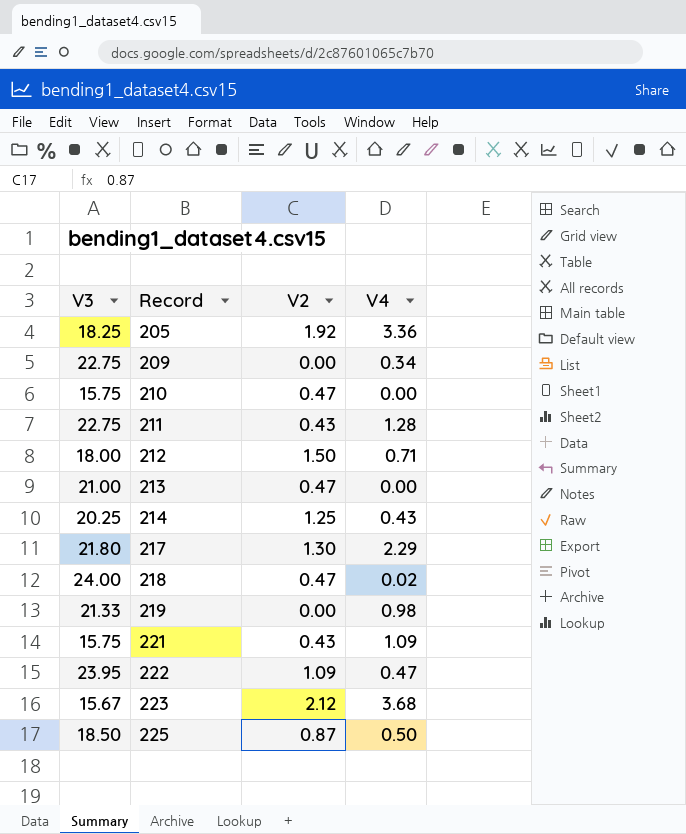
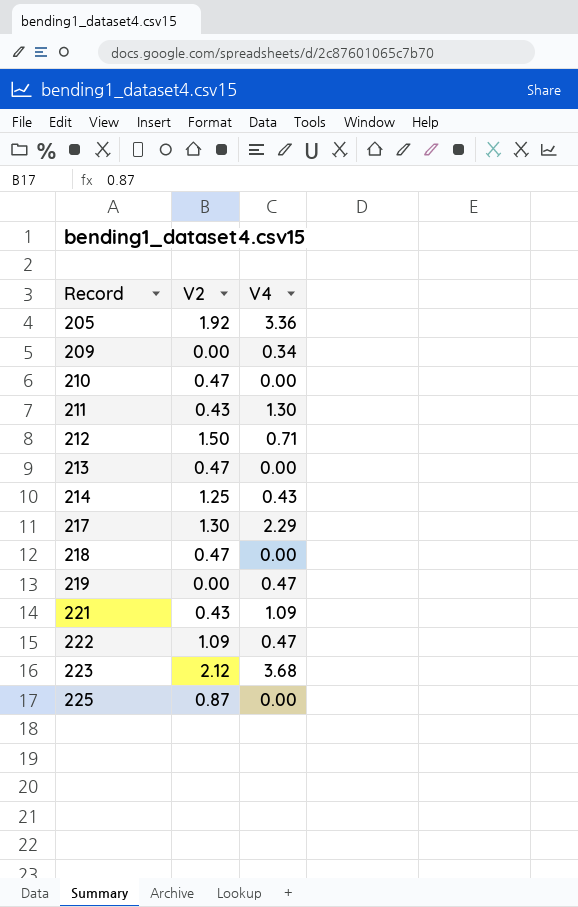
column V3 | position: 1 -> none
211 | V4: 1.28 -> 1.30
218 | V4: 0.02 -> 0.00
219 | V4: 0.98 -> 0.47
225 | V4: 0.50 -> 0.00

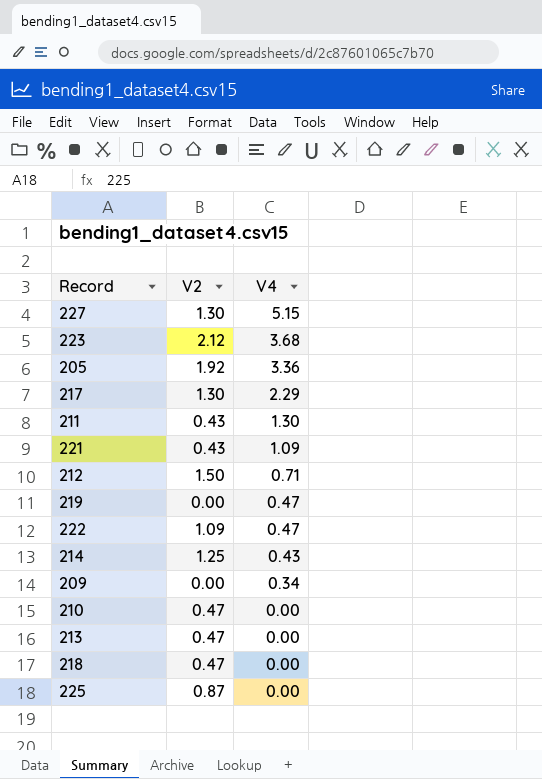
row order: Record ascending -> V4 descending
row 227: none -> 1.30 | 5.15

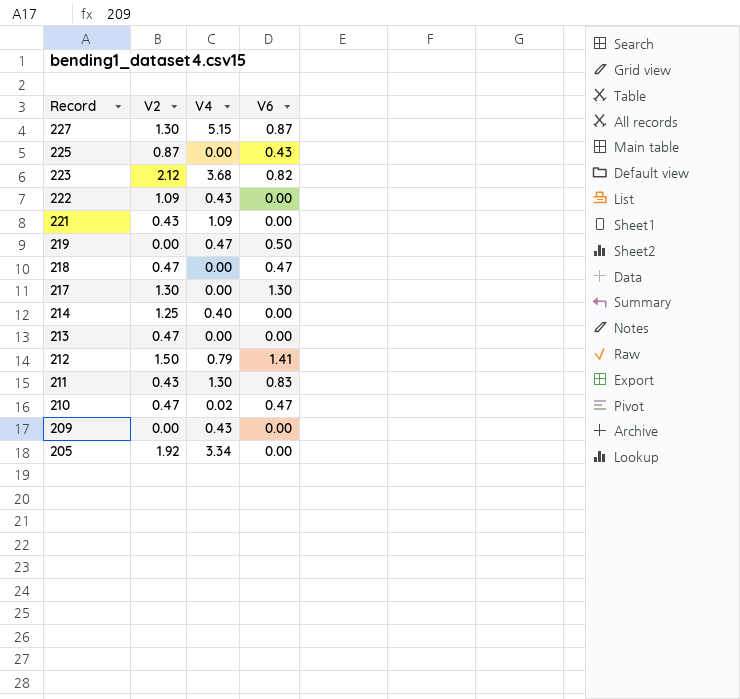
row order: V4 descending -> Record descending
column V6 | position: none -> 4
222 | V4: 0.47 -> 0.43
217 | V4: 2.29 -> 0.00
214 | V4: 0.43 -> 0.40
212 | V4: 0.71 -> 0.79
210 | V4: 0.00 -> 0.02
209 | V4: 0.34 -> 0.43
205 | V4: 3.36 -> 3.34

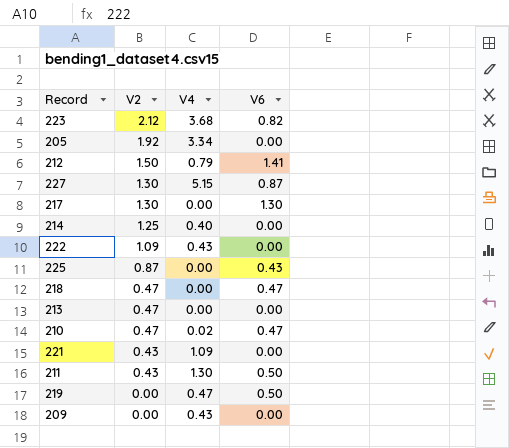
row order: Record descending -> V2 descending
211 | V6: 0.83 -> 0.50

